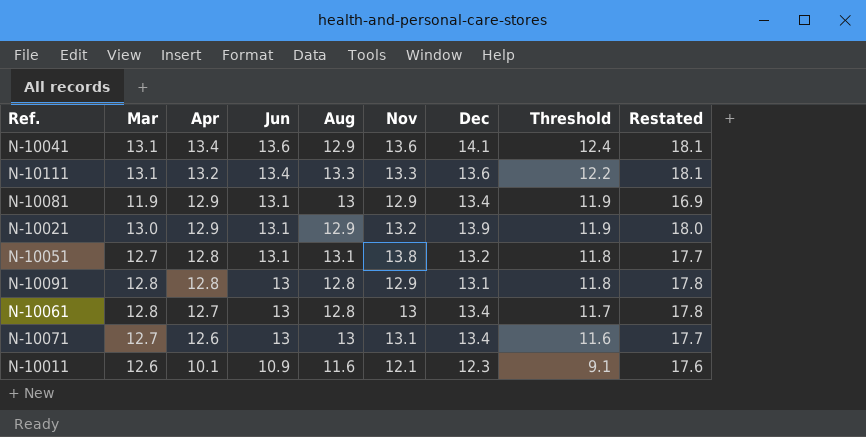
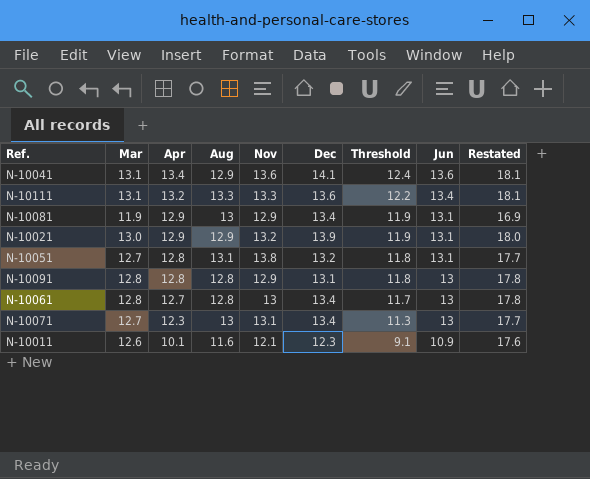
column Jun | position: 4 -> 8
N-10071 | Apr: 12.6 -> 12.3
N-10071 | Threshold: 11.6 -> 11.3

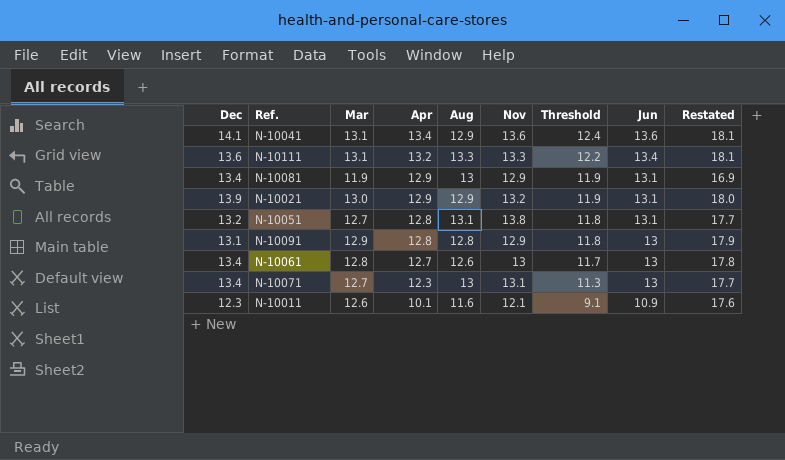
column Dec | position: 6 -> 1
N-10091 | Mar: 12.8 -> 12.9
N-10091 | Restated: 17.8 -> 17.9
N-10061 | Aug: 12.8 -> 12.6

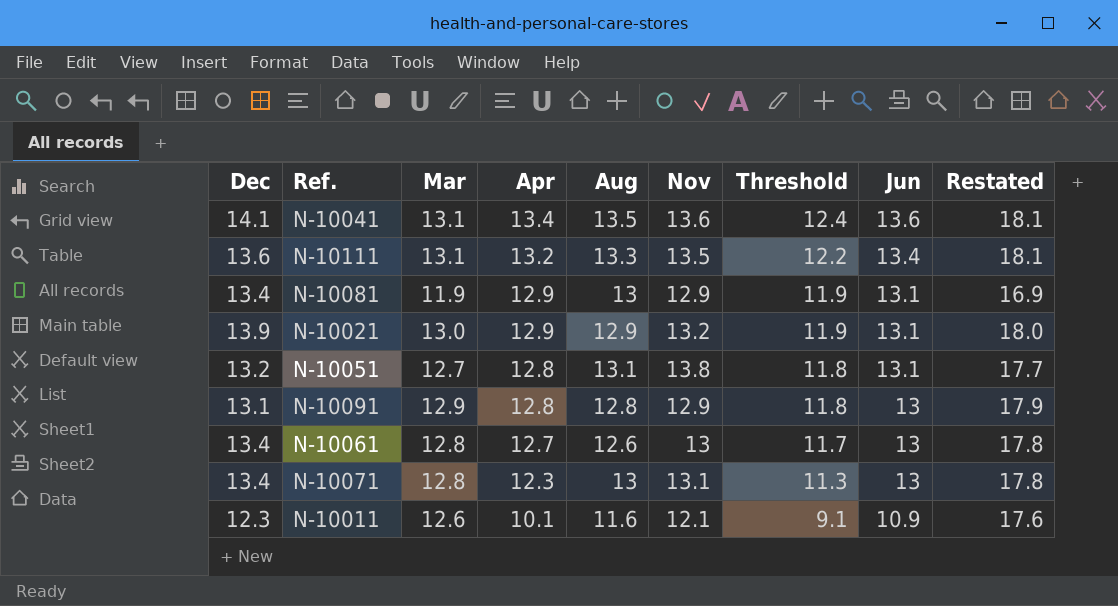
N-10041 | Aug: 12.9 -> 13.5
N-10111 | Nov: 13.3 -> 13.5
N-10071 | Mar: 12.7 -> 12.8
N-10071 | Restated: 17.7 -> 17.8

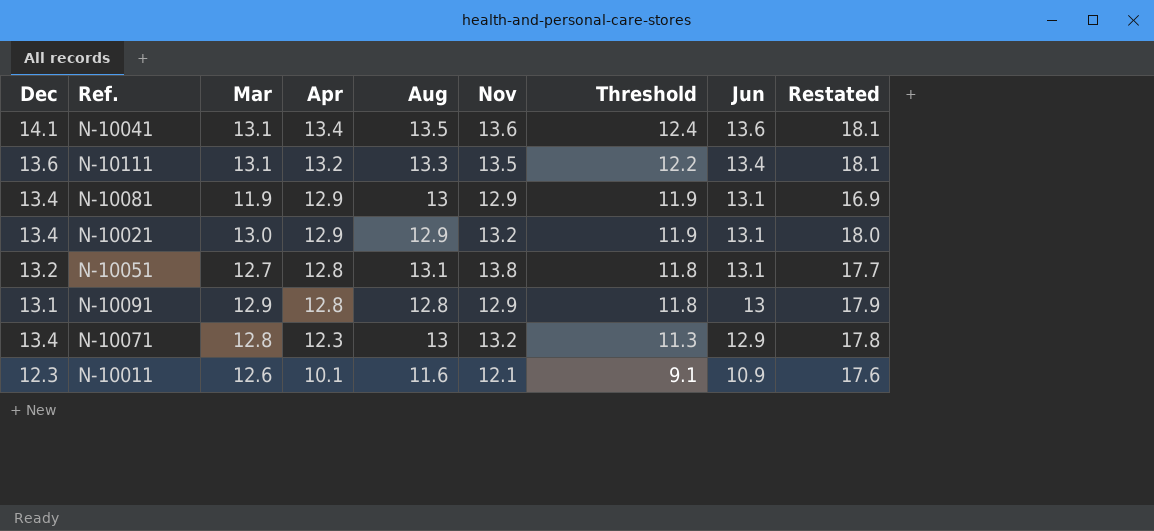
row N-10061: 13.4 | 12.8 | 12.7 | 12.6 | 13 | 11.7 | 13 | 17.8 -> none
N-10021 | Dec: 13.9 -> 13.4
N-10071 | Nov: 13.1 -> 13.2
N-10071 | Jun: 13 -> 12.9

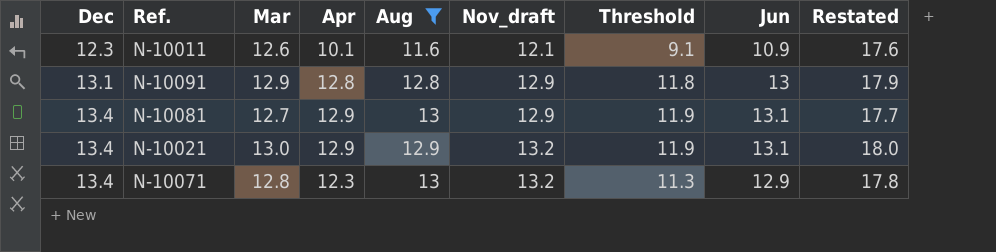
filter: none -> Aug <= 13
row order: Apr descending -> Dec ascending
column name: Nov -> Nov_draft
N-10081 | Mar: 11.9 -> 12.7
N-10081 | Restated: 16.9 -> 17.7

